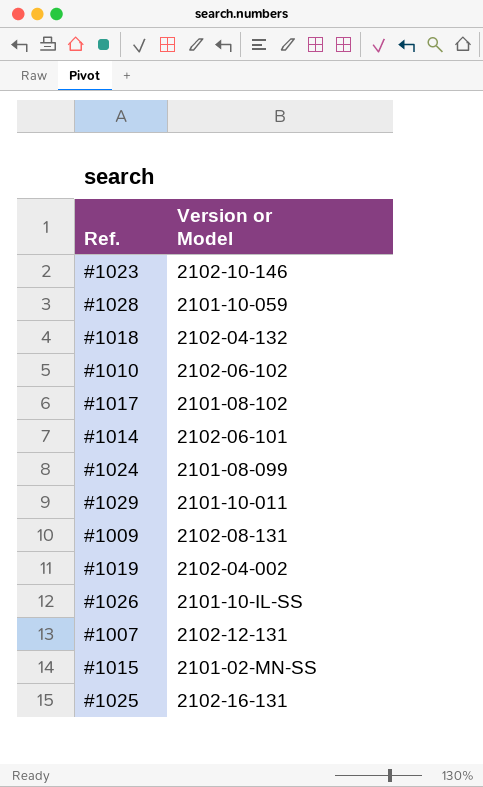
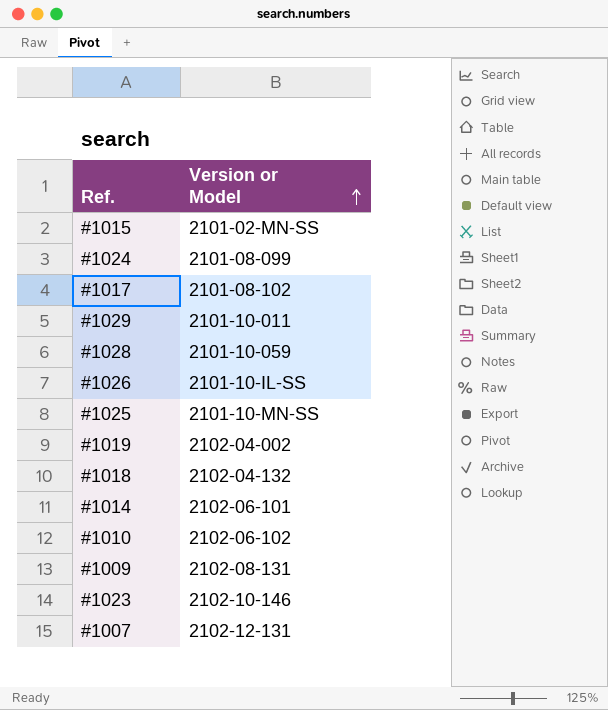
row order: none -> Version or Model ascending
#1025 | Version or Model: 2102-16-131 -> 2101-10-MN-SS

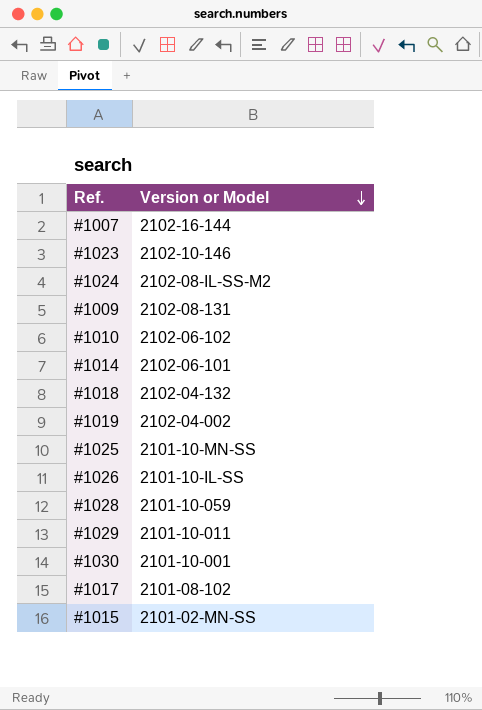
row order: Version or Model ascending -> Version or Model descending
#1007 | Version or Model: 2102-12-131 -> 2102-16-144
#1024 | Version or Model: 2101-08-099 -> 2102-08-IL-SS-M2
row #1030: none -> 2101-10-001

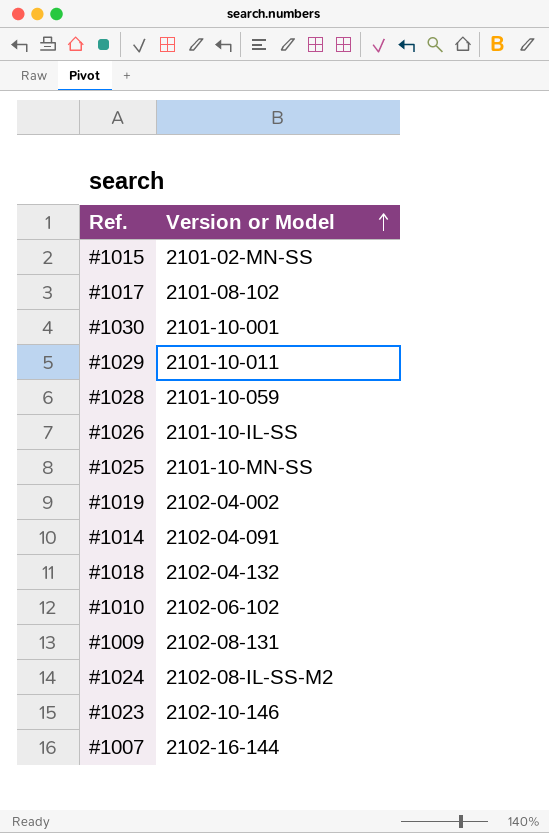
row order: Version or Model descending -> Version or Model ascending
#1014 | Version or Model: 2102-06-101 -> 2102-04-091

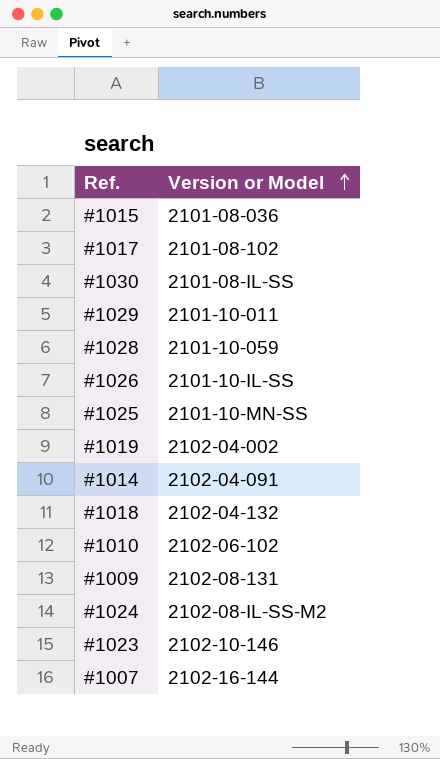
#1015 | Version or Model: 2101-02-MN-SS -> 2101-08-036
#1030 | Version or Model: 2101-10-001 -> 2101-08-IL-SS

